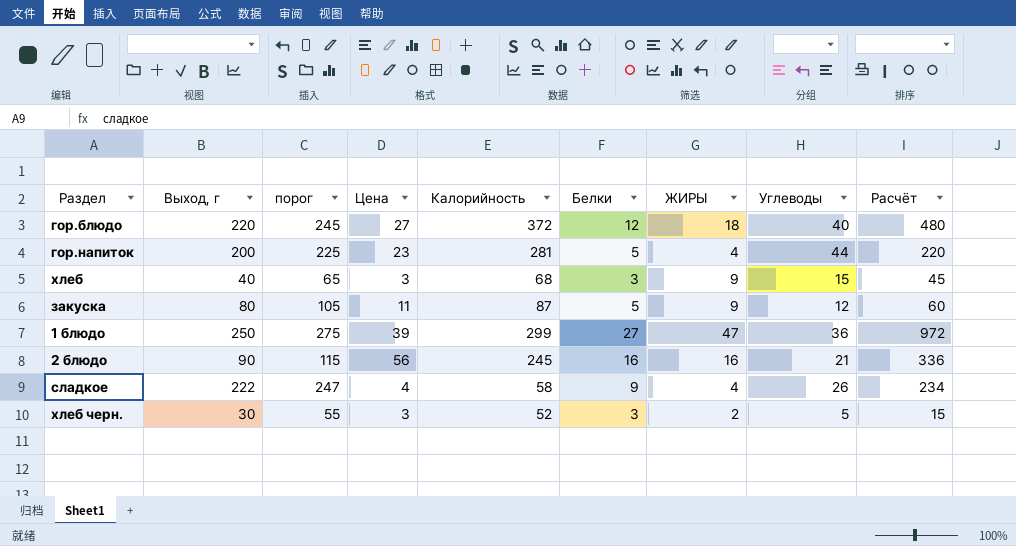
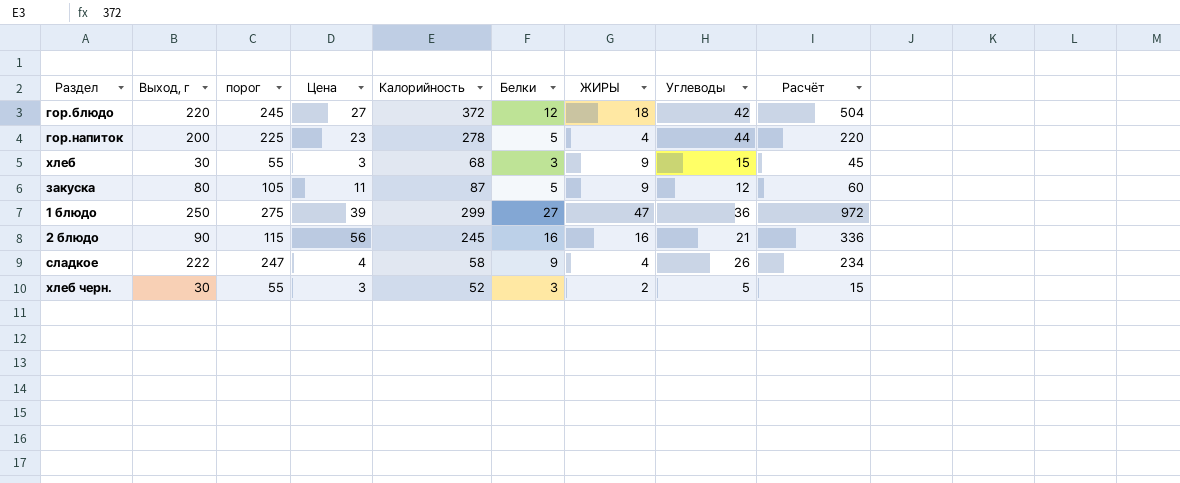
гор.блюдо | Углеводы: 40 -> 42
гор.блюдо | Расчёт: 480 -> 504
гор.напиток | Калорийность: 281 -> 278
хлеб | Выход, г: 40 -> 30
хлеб | порог: 65 -> 55

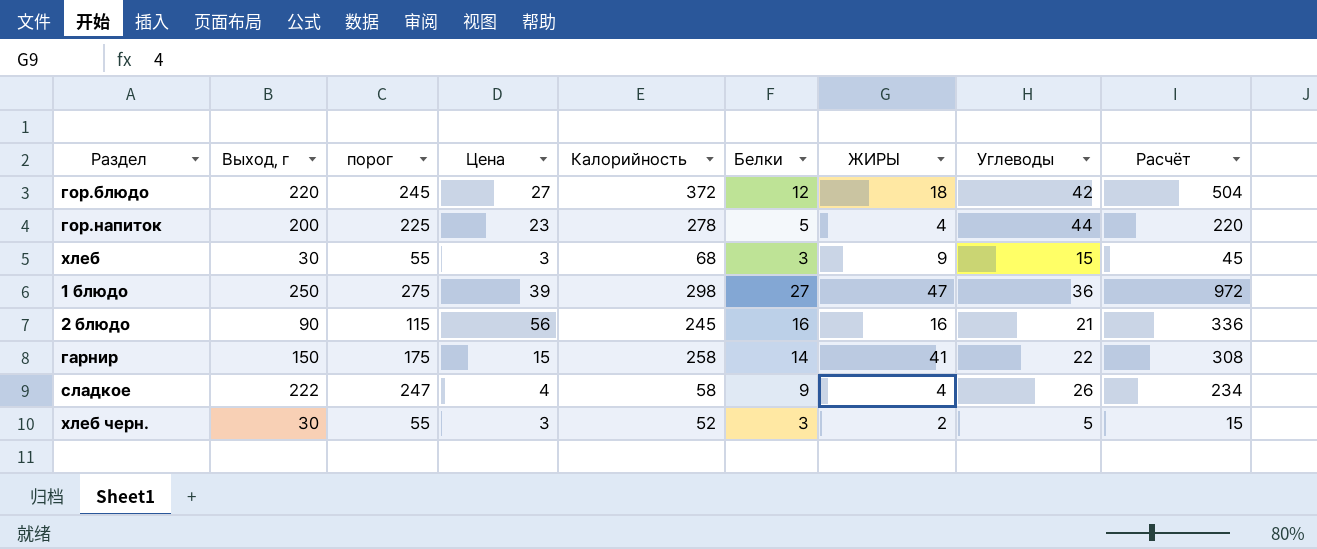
row закуска: 80 | 105 | 11 | 87 | 5 | 9 | 12 | 60 -> none
1 блюдо | Калорийность: 299 -> 298
row гарнир: none -> 150 | 175 | 15 | 258 | 14 | 41 | 22 | 308

